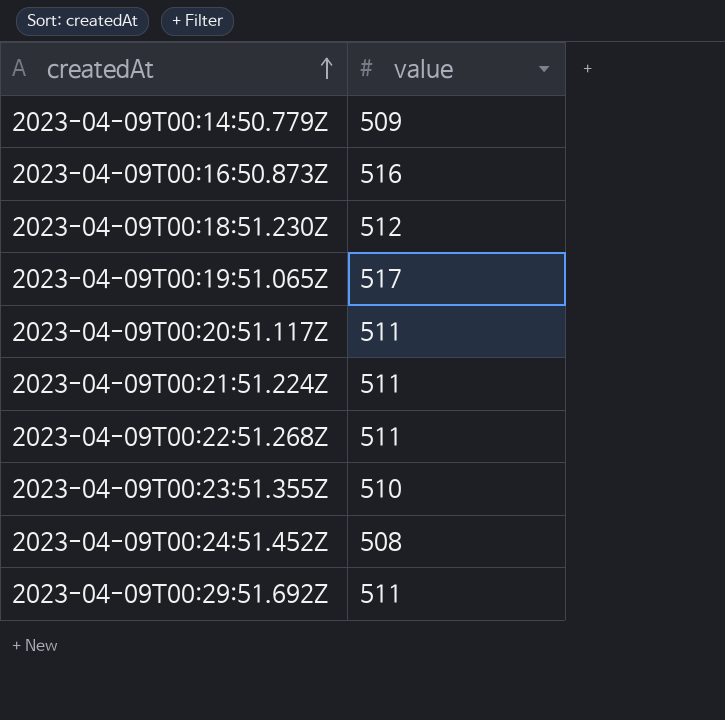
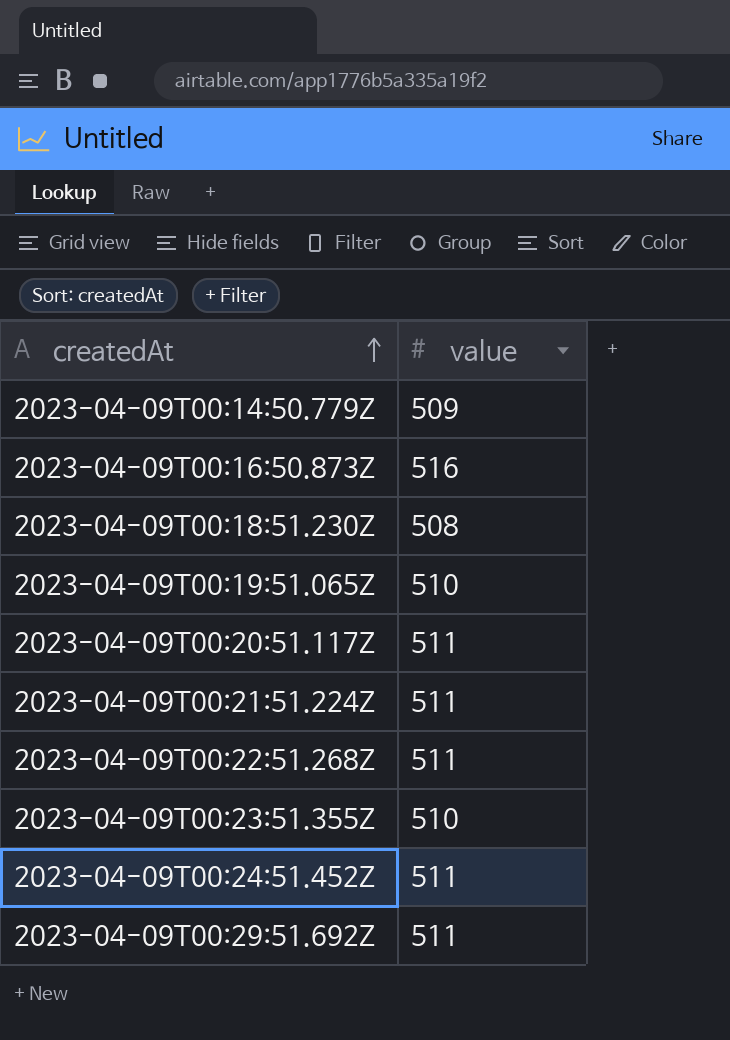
2023-04-09T00:18:51.230Z | value: 512 -> 508
2023-04-09T00:19:51.065Z | value: 517 -> 510
2023-04-09T00:24:51.452Z | value: 508 -> 511

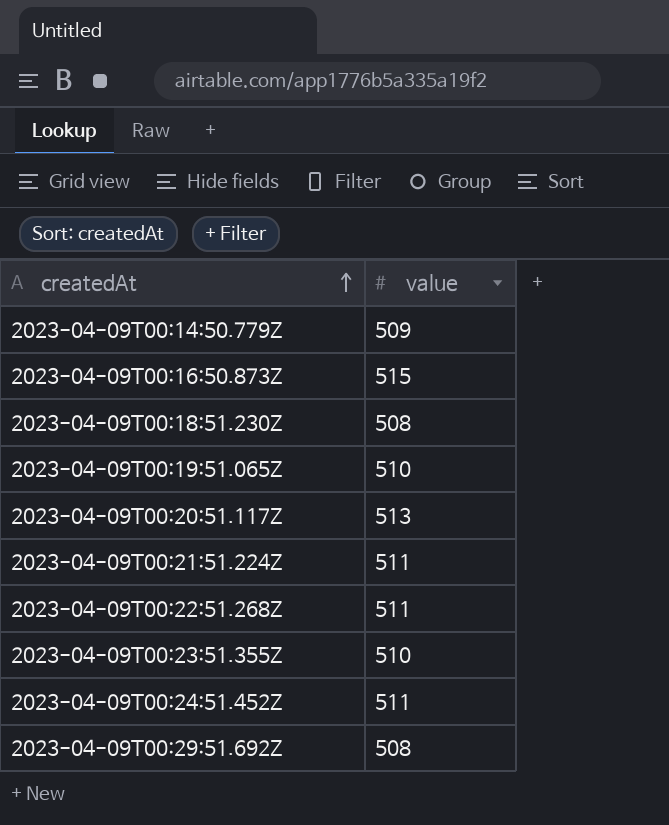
2023-04-09T00:16:50.873Z | value: 516 -> 515
2023-04-09T00:20:51.117Z | value: 511 -> 513
2023-04-09T00:29:51.692Z | value: 511 -> 508

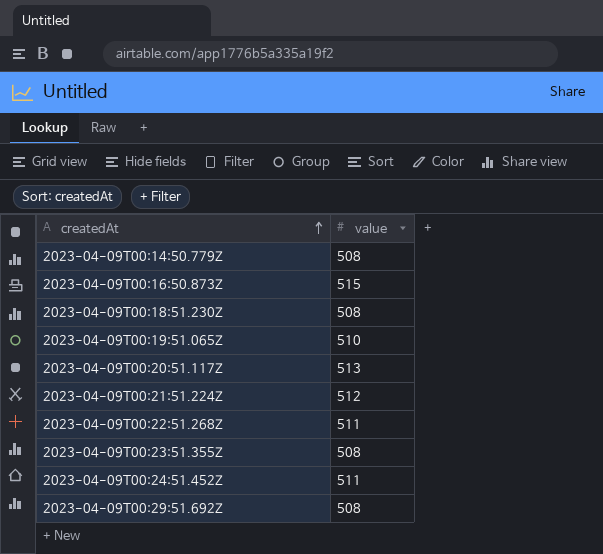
2023-04-09T00:14:50.779Z | value: 509 -> 508
2023-04-09T00:21:51.224Z | value: 511 -> 512
2023-04-09T00:23:51.355Z | value: 510 -> 508

